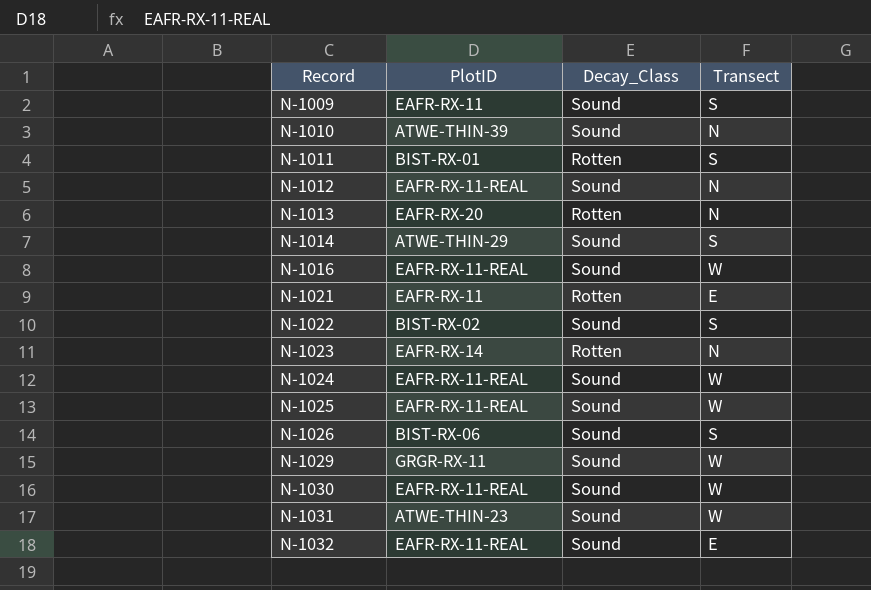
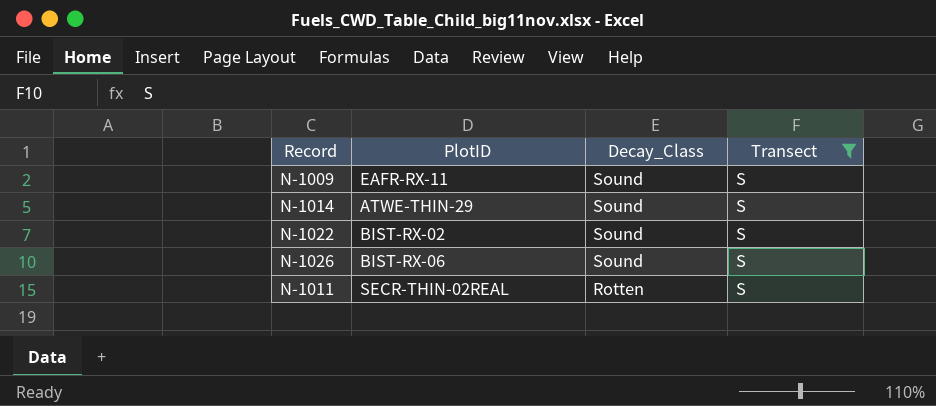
filter: none -> Transect = S
row order: Record ascending -> Decay_Class descending
N-1011 | PlotID: BIST-RX-01 -> SECR-THIN-02REAL

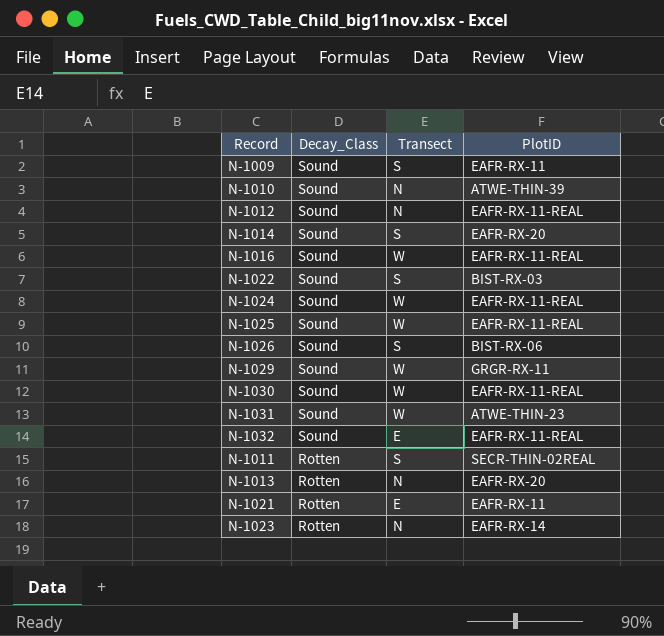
filter: Transect = S -> none
column PlotID | position: 2 -> 4
N-1014 | PlotID: ATWE-THIN-29 -> EAFR-RX-20
N-1022 | PlotID: BIST-RX-02 -> BIST-RX-03

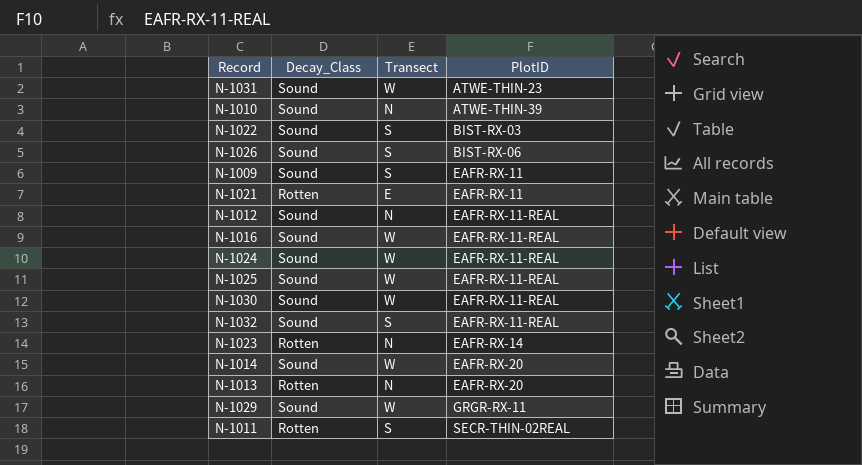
row order: Decay_Class descending -> PlotID ascending
N-1032 | Transect: E -> S
N-1014 | Transect: S -> W

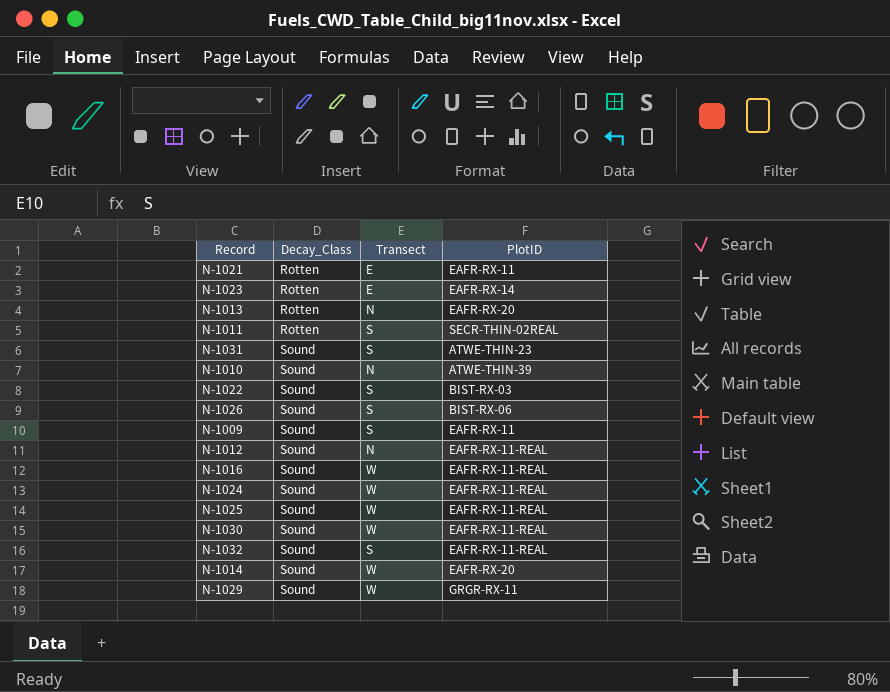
row order: PlotID ascending -> Decay_Class ascending
N-1023 | Transect: N -> E
N-1031 | Transect: W -> S

